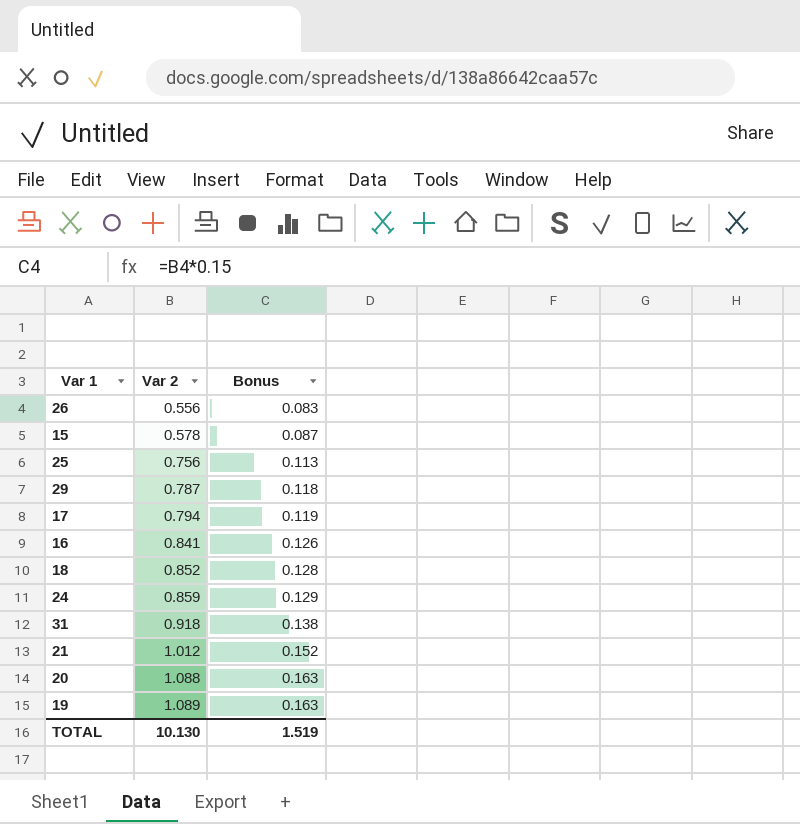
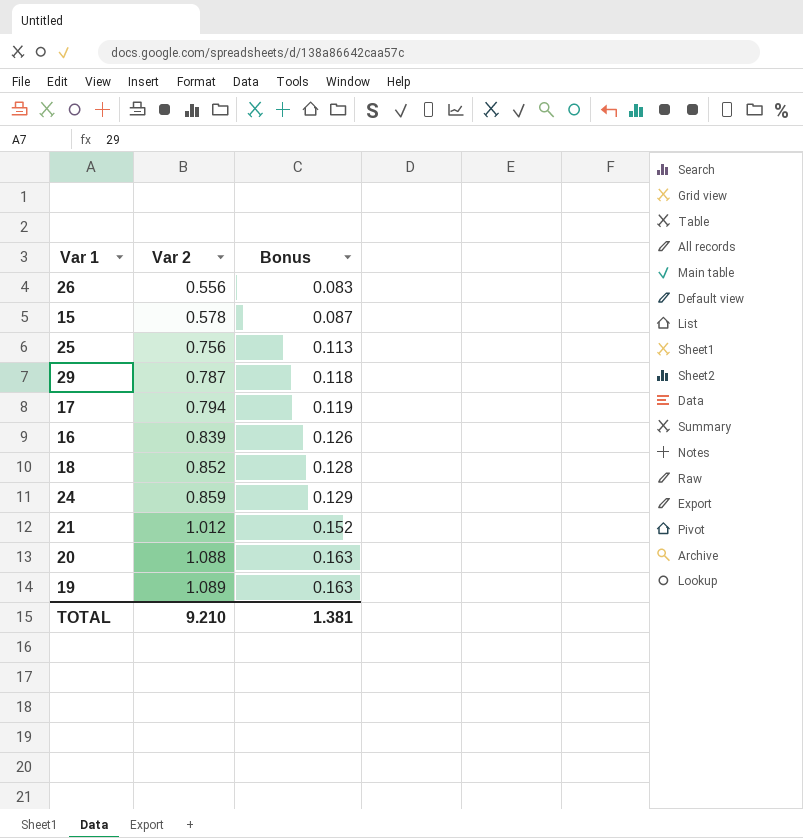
row 31: 0.918 | 0.138 -> none
16 | Var 2: 0.841 -> 0.839
TOTAL | Var 2: 10.130 -> 9.210
TOTAL | Bonus: 1.519 -> 1.381

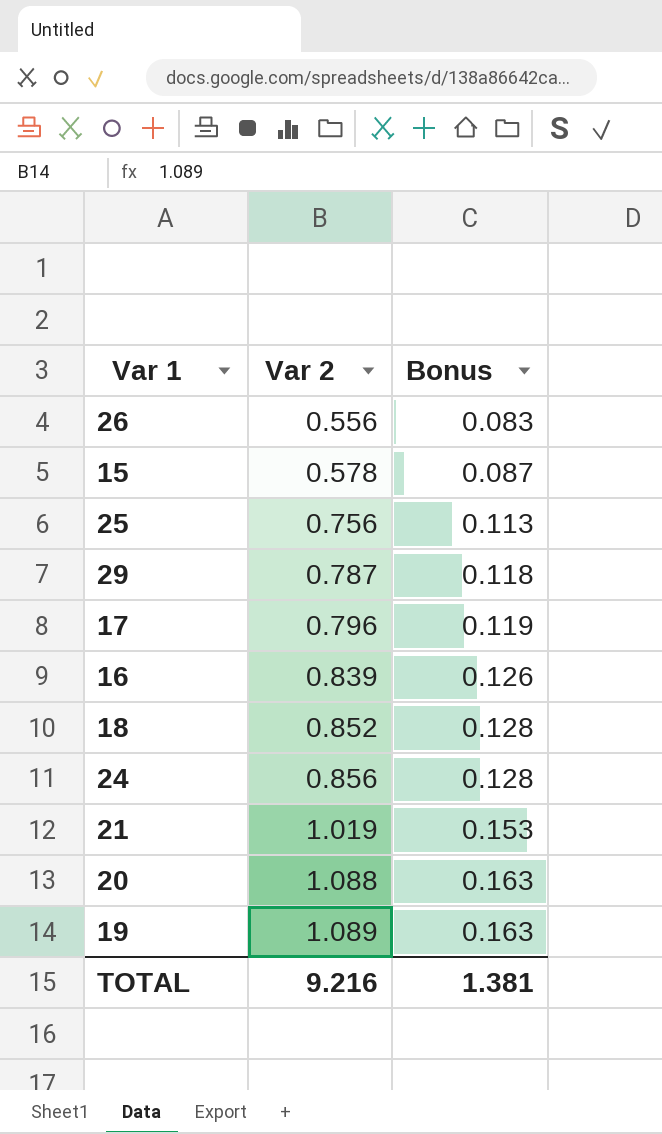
17 | Var 2: 0.794 -> 0.796
24 | Var 2: 0.859 -> 0.856
24 | Bonus: 0.129 -> 0.128
21 | Var 2: 1.012 -> 1.019
21 | Bonus: 0.152 -> 0.153
TOTAL | Var 2: 9.210 -> 9.216

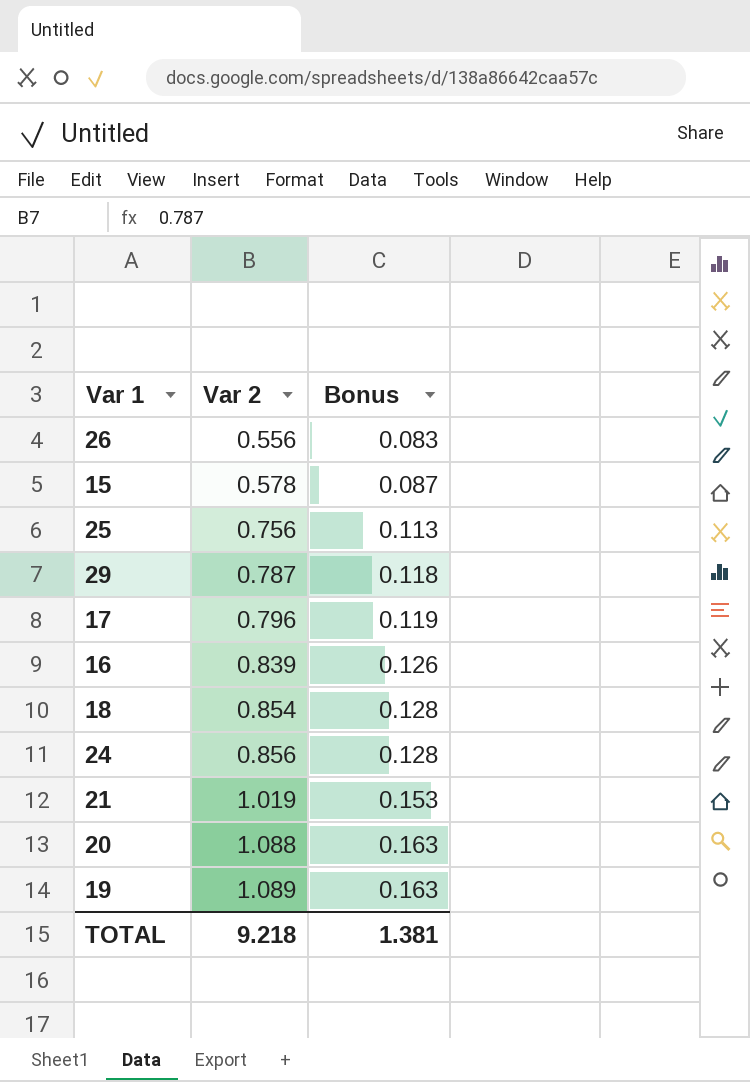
18 | Var 2: 0.852 -> 0.854
TOTAL | Var 2: 9.216 -> 9.218

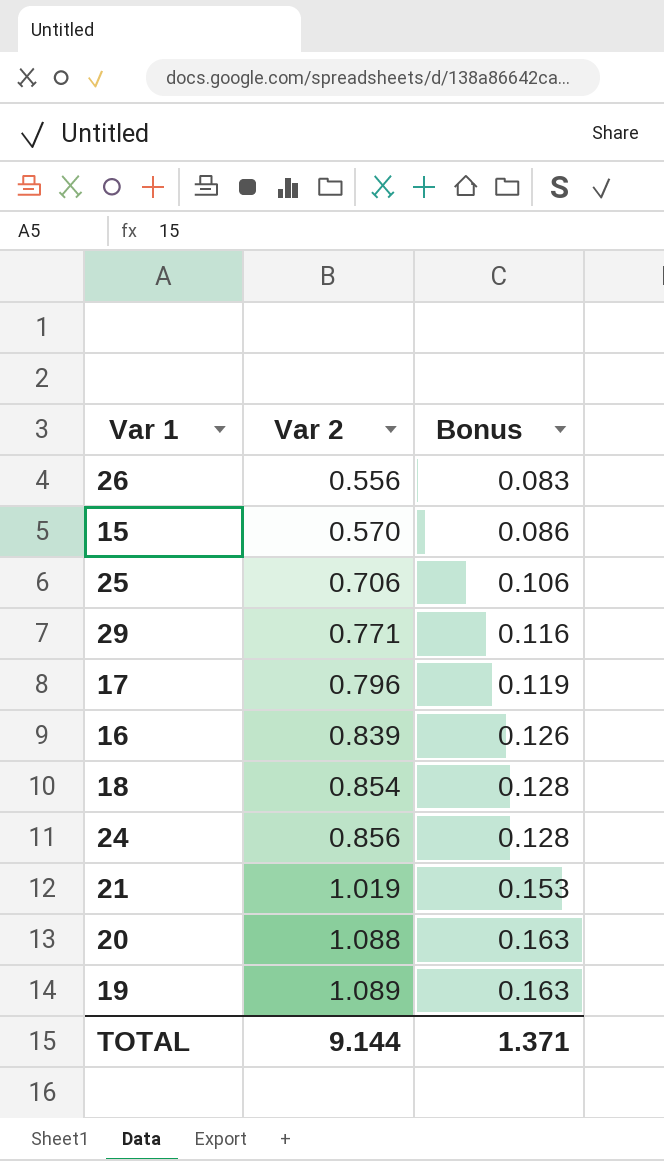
15 | Var 2: 0.578 -> 0.570
15 | Bonus: 0.087 -> 0.086
25 | Var 2: 0.756 -> 0.706
25 | Bonus: 0.113 -> 0.106
29 | Var 2: 0.787 -> 0.771
29 | Bonus: 0.118 -> 0.116
TOTAL | Var 2: 9.218 -> 9.144
TOTAL | Bonus: 1.381 -> 1.371

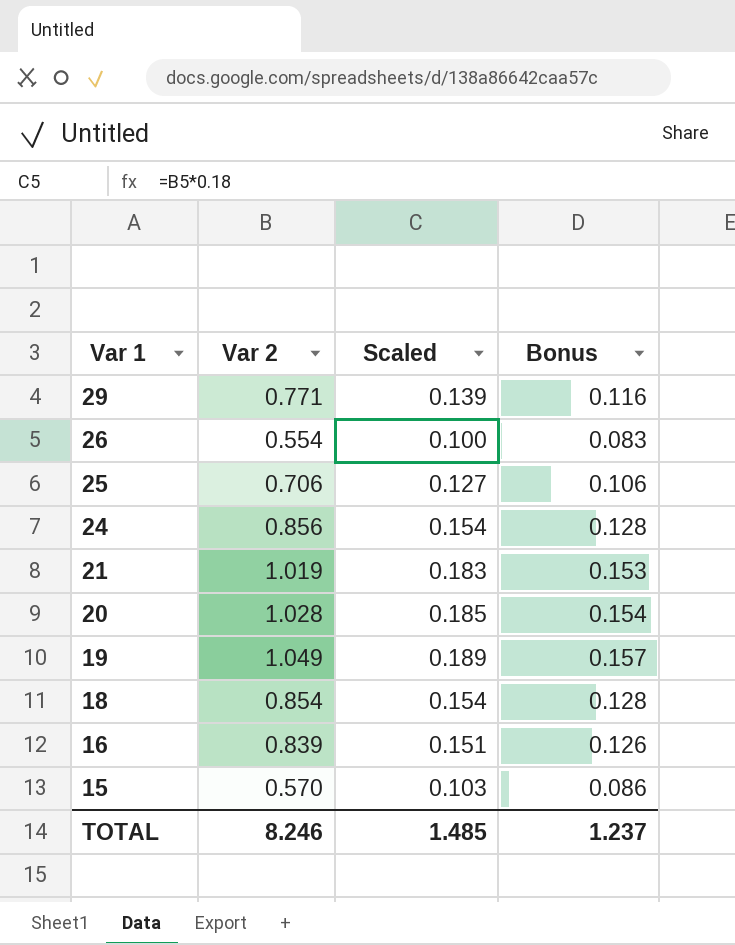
row order: Var 2 ascending -> Var 1 descending
column Scaled | formula: none -> [Var 2] * 0.18
row 17: 0.796 | 0.119 -> none
26 | Var 2: 0.556 -> 0.554
20 | Var 2: 1.088 -> 1.028
20 | Bonus: 0.163 -> 0.154
19 | Var 2: 1.089 -> 1.049
19 | Bonus: 0.163 -> 0.157
TOTAL | Var 2: 9.144 -> 8.246
TOTAL | Bonus: 1.371 -> 1.237

